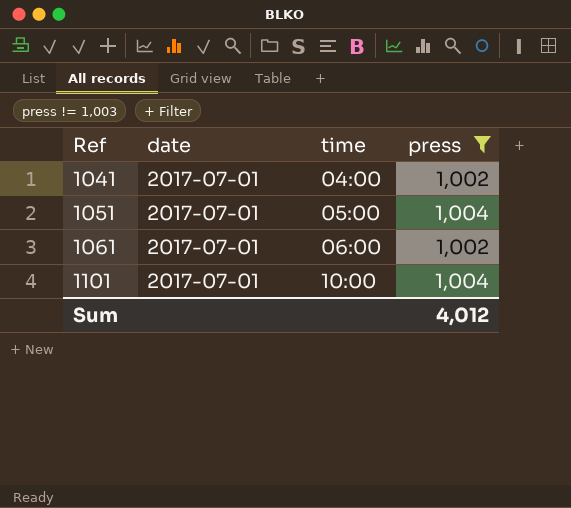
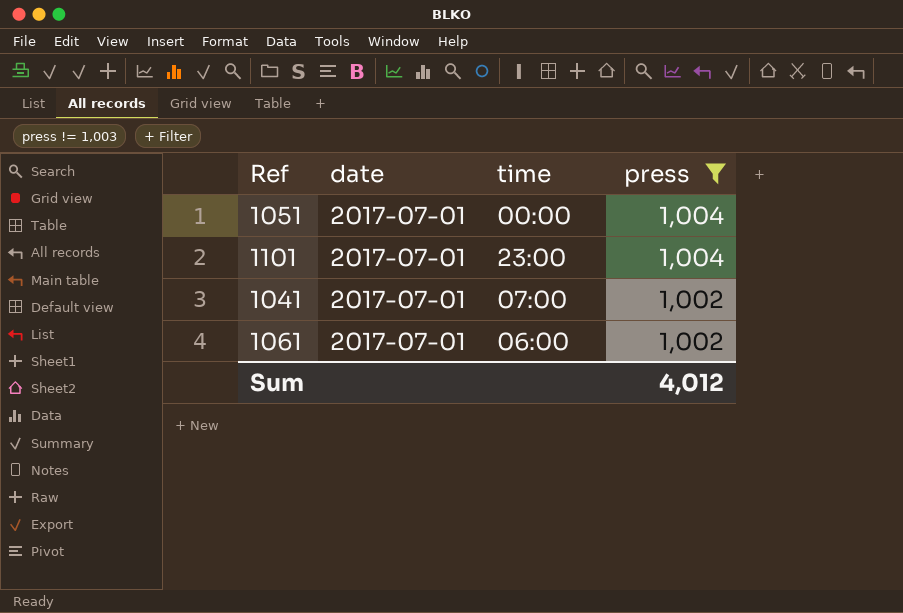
row order: Ref ascending -> press descending
1051 | time: 05:00 -> 00:00
1101 | time: 10:00 -> 23:00
1041 | time: 04:00 -> 07:00

